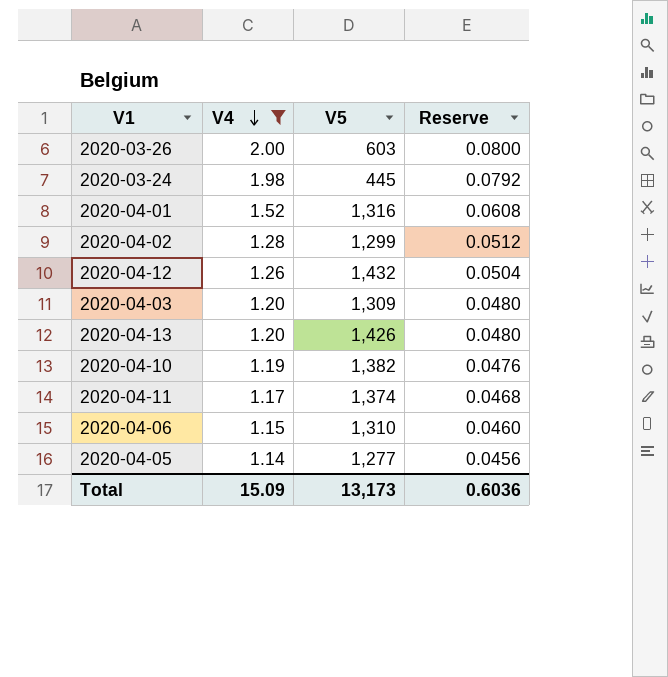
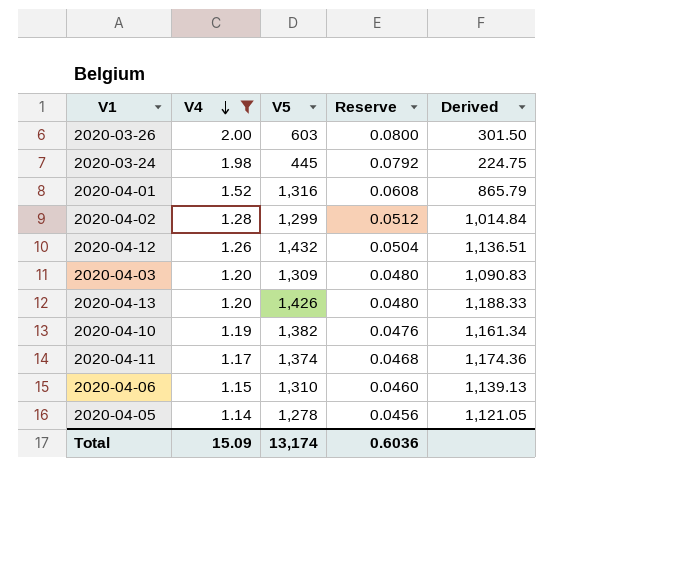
column Derived | formula: none -> [V5] / [V4]
2020-04-05 | V5: 1,277 -> 1,278
Total | V5: 13,173 -> 13,174

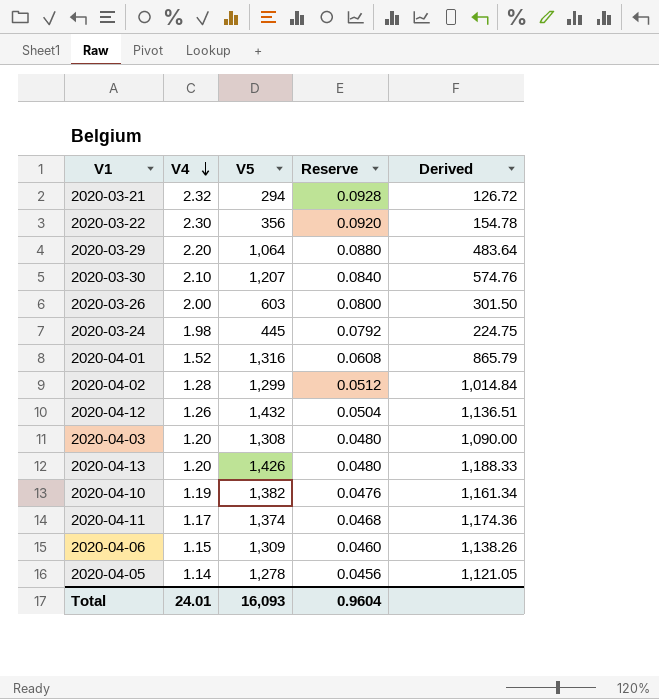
filter: V4 <= 2.00 -> none
2020-04-03 | V5: 1,309 -> 1,308
2020-04-03 | Derived: 1,090.83 -> 1,090.00
2020-04-06 | V5: 1,310 -> 1,309
2020-04-06 | Derived: 1,139.13 -> 1,138.26
Total | V4: 15.09 -> 24.01
Total | V5: 13,174 -> 16,093
Total | Reserve: 0.6036 -> 0.9604

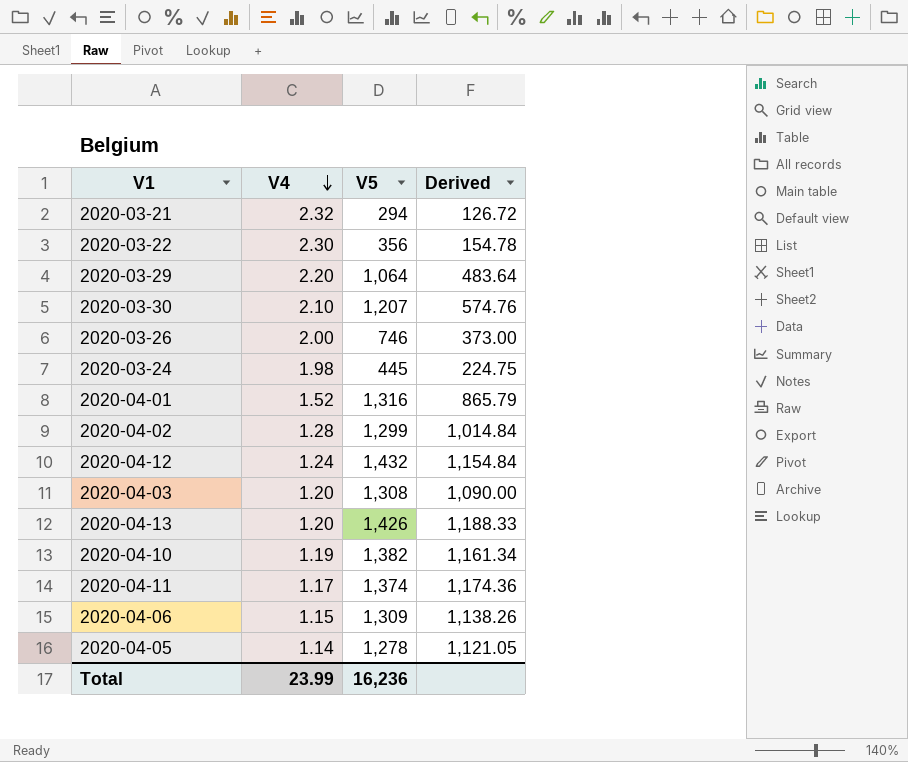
column Reserve | formula: [V4] * 0.04 -> none
2020-03-26 | V5: 603 -> 746
2020-03-26 | Derived: 301.50 -> 373.00
2020-04-12 | V4: 1.26 -> 1.24
2020-04-12 | Derived: 1,136.51 -> 1,154.84
Total | V4: 24.01 -> 23.99
Total | V5: 16,093 -> 16,236

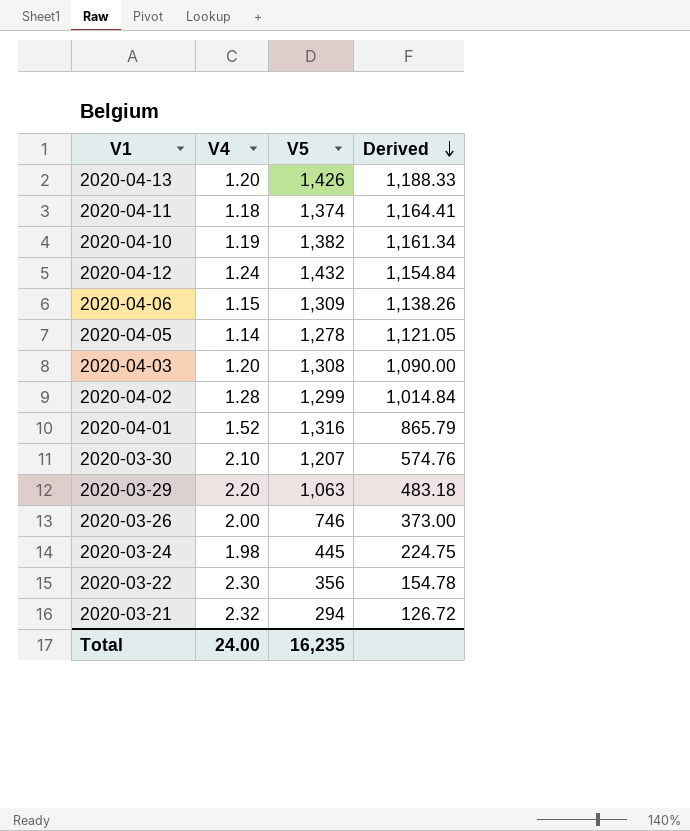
row order: V4 descending -> Derived descending
2020-04-11 | V4: 1.17 -> 1.18
2020-04-11 | Derived: 1,174.36 -> 1,164.41
2020-03-29 | V5: 1,064 -> 1,063
2020-03-29 | Derived: 483.64 -> 483.18
Total | V4: 23.99 -> 24.00
Total | V5: 16,236 -> 16,235

